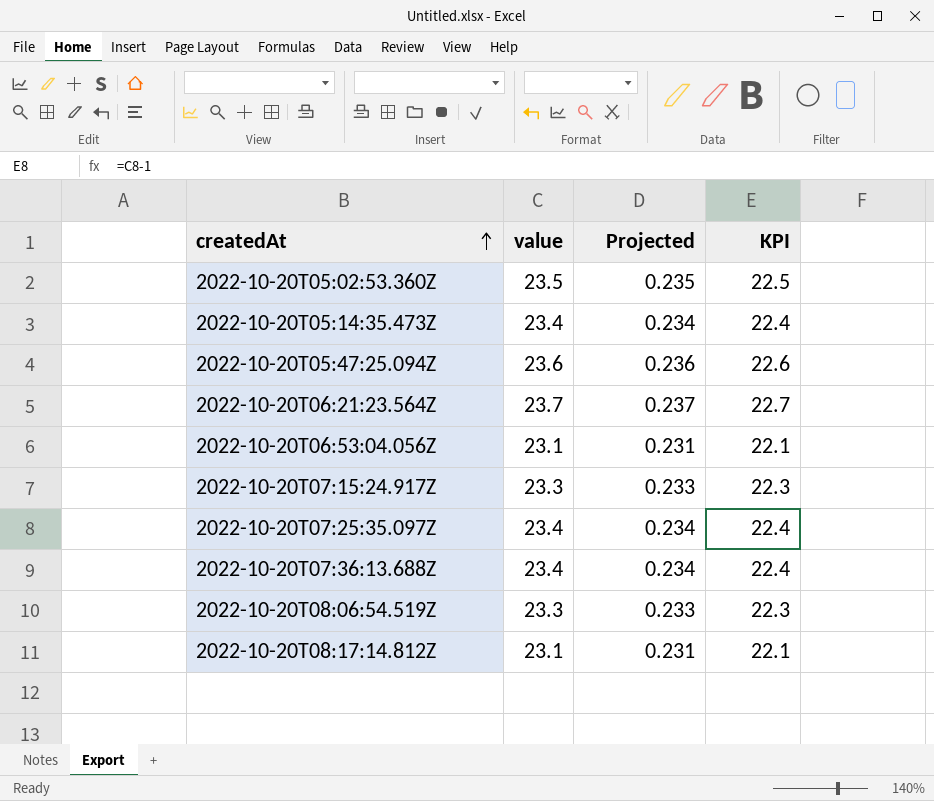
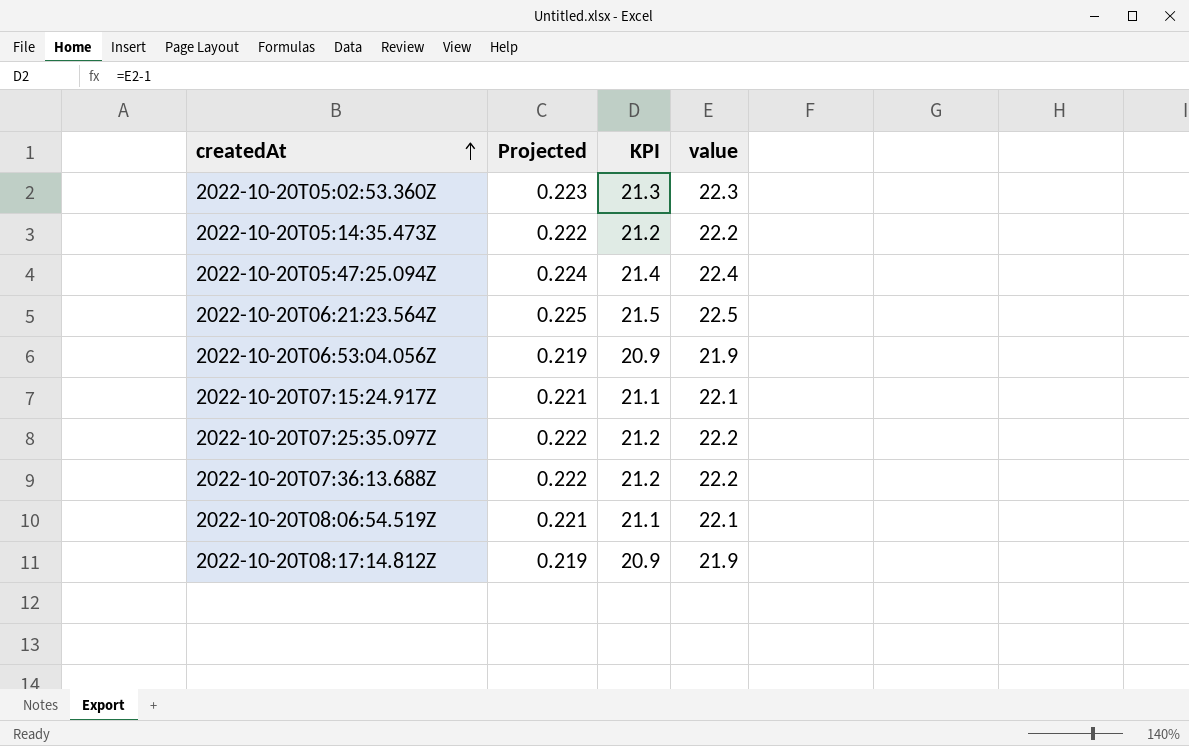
column value | position: 2 -> 4
2022-10-20T05:02:53.360Z | Projected: 0.235 -> 0.223
2022-10-20T05:02:53.360Z | KPI: 22.5 -> 21.3
2022-10-20T05:02:53.360Z | value: 23.5 -> 22.3
2022-10-20T05:14:35.473Z | Projected: 0.234 -> 0.222
2022-10-20T05:14:35.473Z | KPI: 22.4 -> 21.2
2022-10-20T05:14:35.473Z | value: 23.4 -> 22.2
2022-10-20T05:47:25.094Z | Projected: 0.236 -> 0.224
2022-10-20T05:47:25.094Z | KPI: 22.6 -> 21.4
2022-10-20T05:47:25.094Z | value: 23.6 -> 22.4
2022-10-20T06:21:23.564Z | Projected: 0.237 -> 0.225
2022-10-20T06:21:23.564Z | KPI: 22.7 -> 21.5
2022-10-20T06:21:23.564Z | value: 23.7 -> 22.5
2022-10-20T06:53:04.056Z | Projected: 0.231 -> 0.219
2022-10-20T06:53:04.056Z | KPI: 22.1 -> 20.9
2022-10-20T06:53:04.056Z | value: 23.1 -> 21.9
2022-10-20T07:15:24.917Z | Projected: 0.233 -> 0.221
2022-10-20T07:15:24.917Z | KPI: 22.3 -> 21.1
2022-10-20T07:15:24.917Z | value: 23.3 -> 22.1
2022-10-20T07:25:35.097Z | Projected: 0.234 -> 0.222
2022-10-20T07:25:35.097Z | KPI: 22.4 -> 21.2
2022-10-20T07:25:35.097Z | value: 23.4 -> 22.2
2022-10-20T07:36:13.688Z | Projected: 0.234 -> 0.222
2022-10-20T07:36:13.688Z | KPI: 22.4 -> 21.2
2022-10-20T07:36:13.688Z | value: 23.4 -> 22.2
2022-10-20T08:06:54.519Z | Projected: 0.233 -> 0.221
2022-10-20T08:06:54.519Z | KPI: 22.3 -> 21.1
2022-10-20T08:06:54.519Z | value: 23.3 -> 22.1
2022-10-20T08:17:14.812Z | Projected: 0.231 -> 0.219
2022-10-20T08:17:14.812Z | KPI: 22.1 -> 20.9
2022-10-20T08:17:14.812Z | value: 23.1 -> 21.9

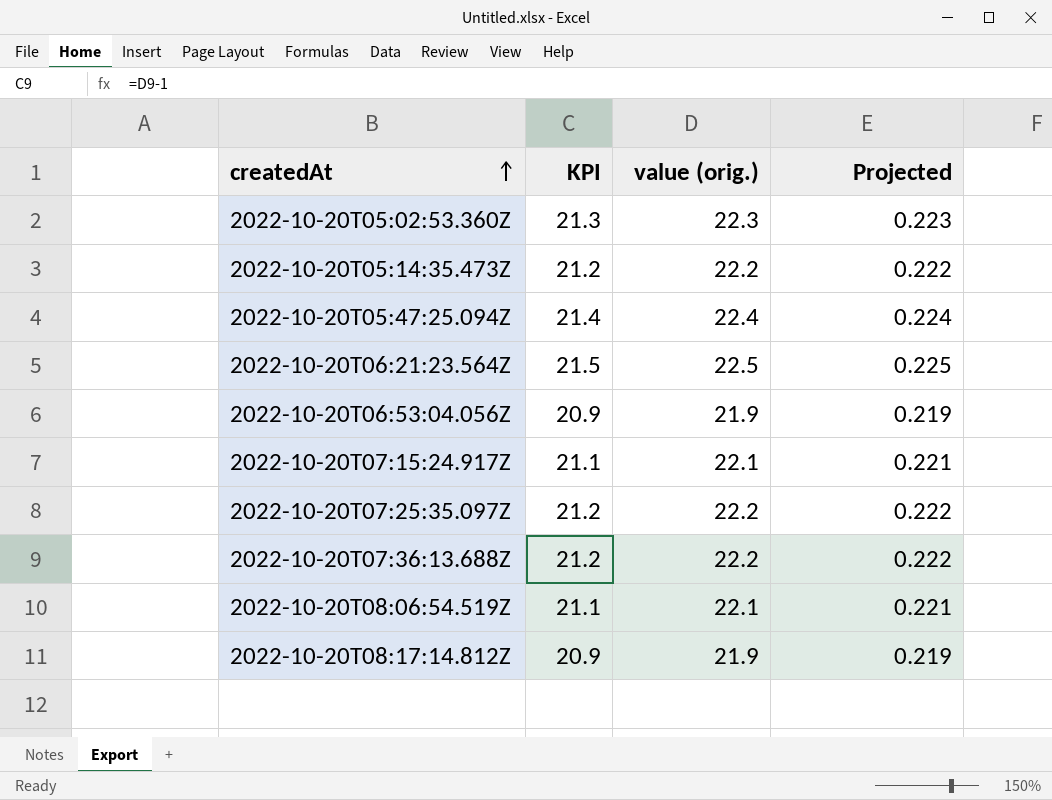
column name: value -> value (orig.)
column Projected | position: 2 -> 4

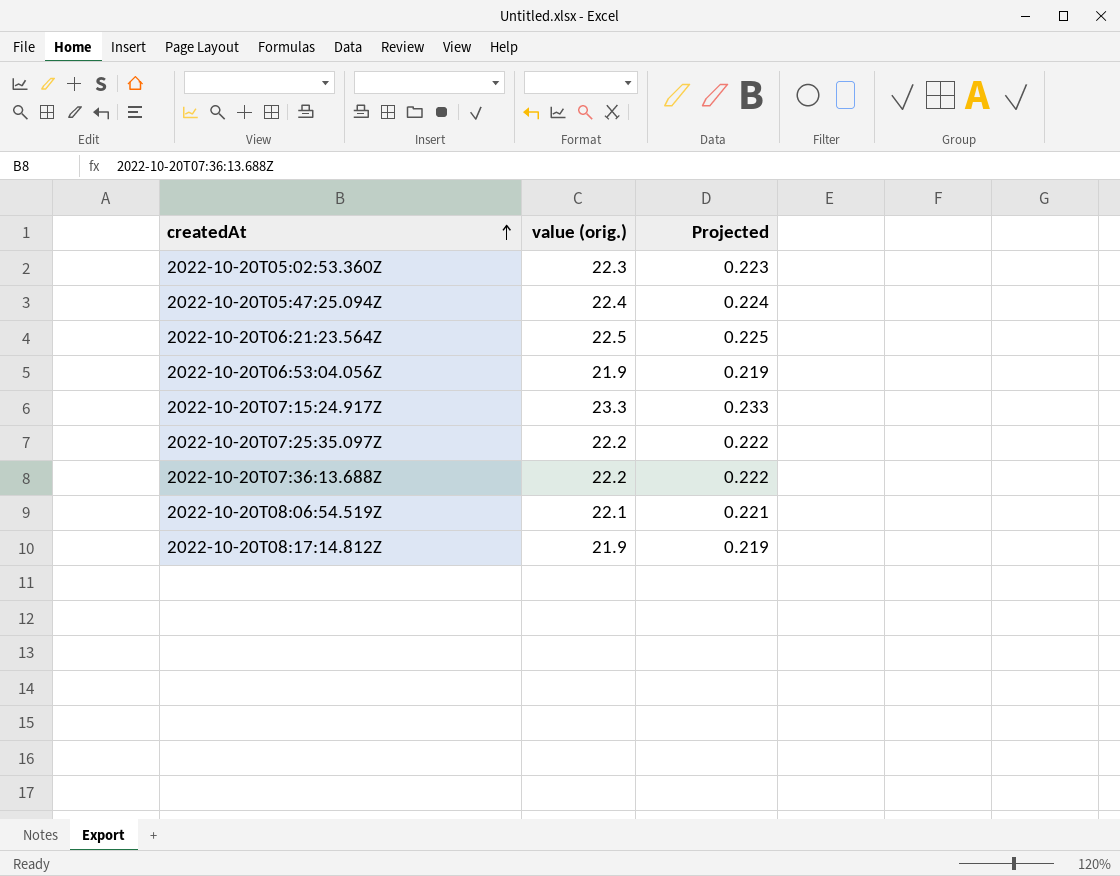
column KPI | formula: [value (orig.)] - 1 -> none
row 2022-10-20T05:14:35.473Z: 21.2 | 22.2 | 0.222 -> none
2022-10-20T07:15:24.917Z | value (orig.): 22.1 -> 23.3
2022-10-20T07:15:24.917Z | Projected: 0.221 -> 0.233

